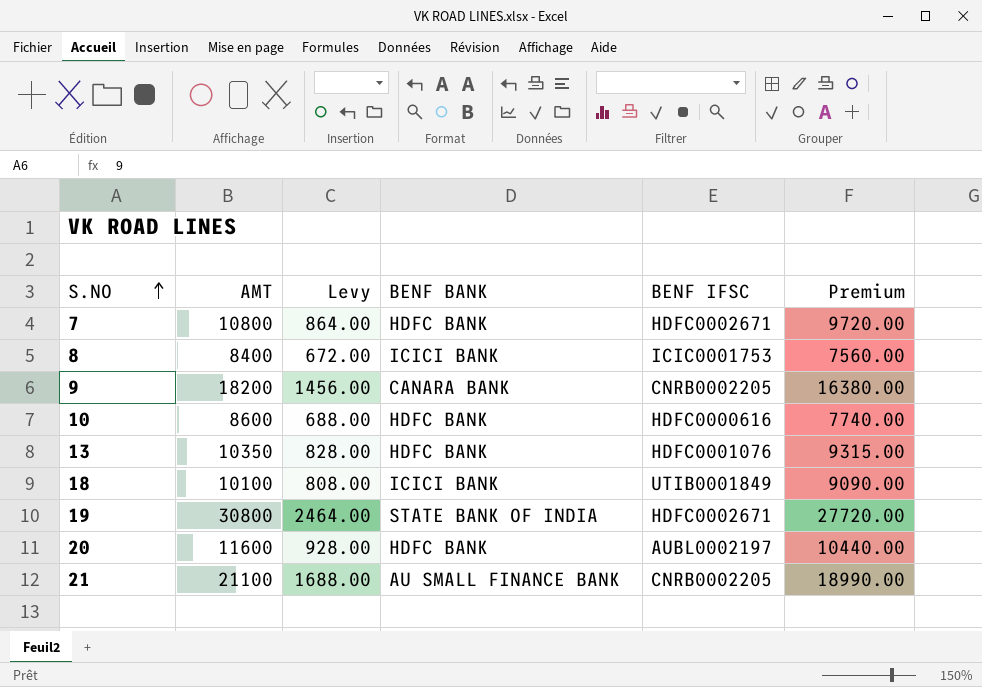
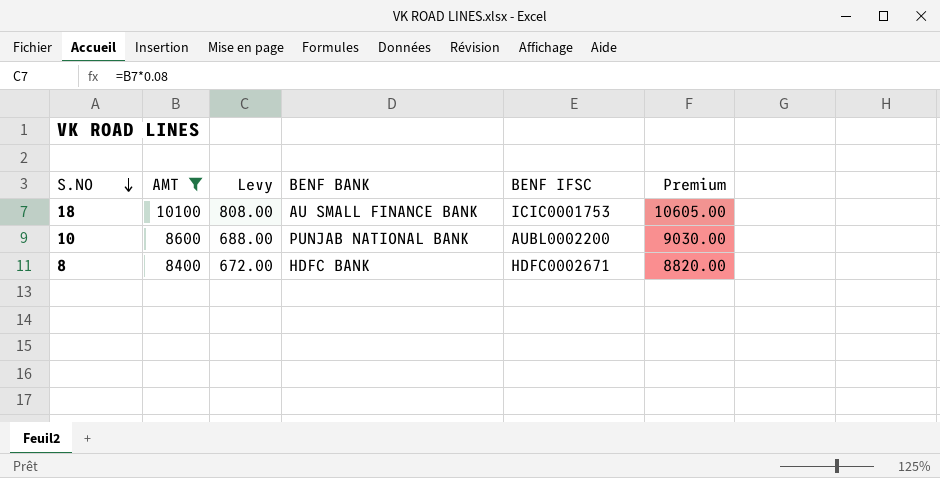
filter: none -> AMT <= 10100
row order: S.NO ascending -> S.NO descending
column Premium | formula: [AMT] * 0.9 -> [AMT] * 1.05
18 | BENF BANK: ICICI BANK -> AU SMALL FINANCE BANK
18 | BENF IFSC: UTIB0001849 -> ICIC0001753
10 | BENF BANK: HDFC BANK -> PUNJAB NATIONAL BANK
10 | BENF IFSC: HDFC0000616 -> AUBL0002200
8 | BENF BANK: ICICI BANK -> HDFC BANK
8 | BENF IFSC: ICIC0001753 -> HDFC0002671

